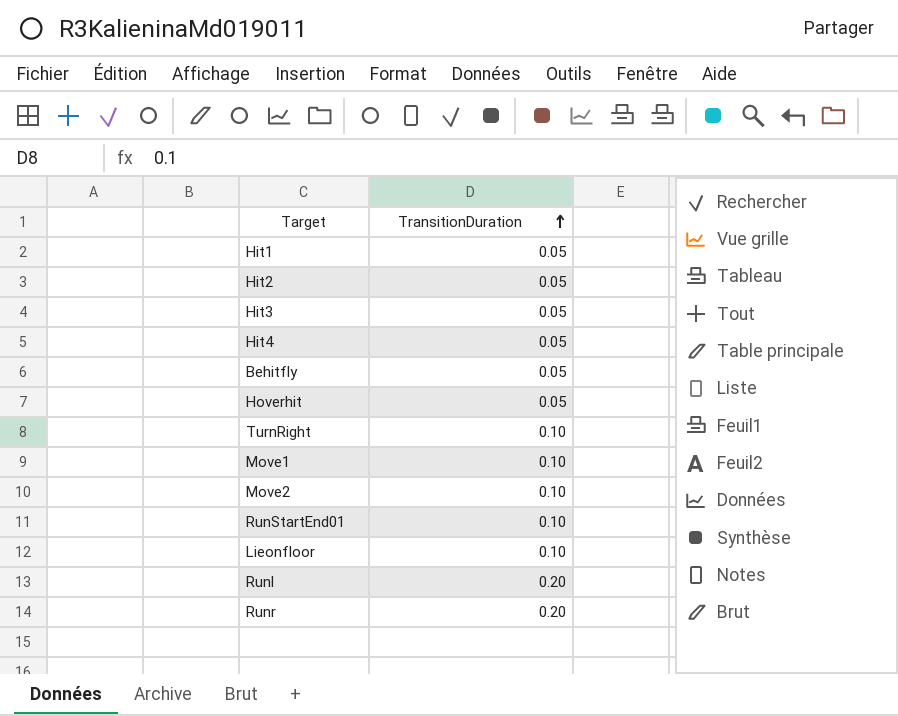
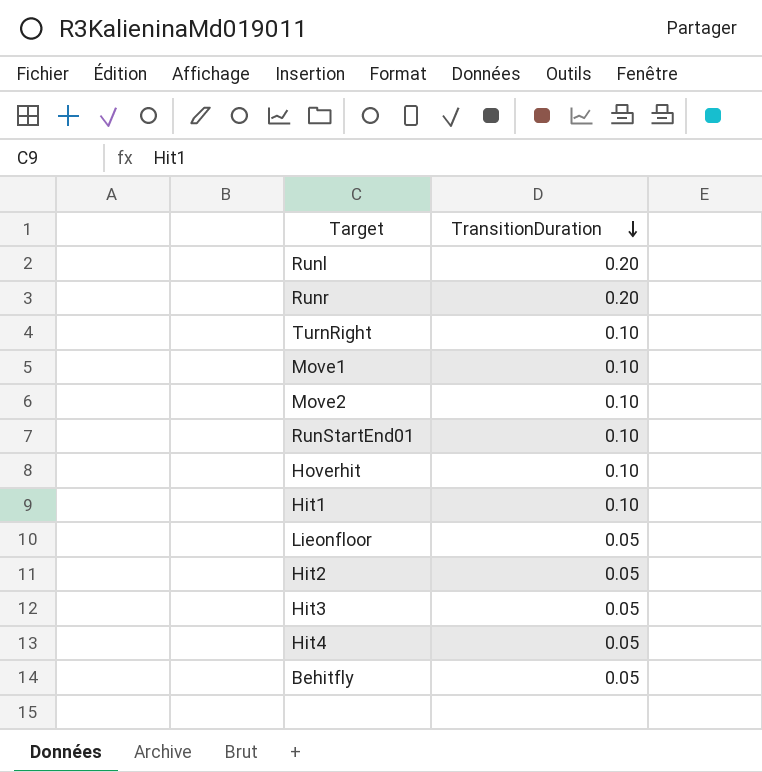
row order: TransitionDuration ascending -> TransitionDuration descending
Hoverhit | TransitionDuration: 0.05 -> 0.10
Hit1 | TransitionDuration: 0.05 -> 0.10
Lieonfloor | TransitionDuration: 0.10 -> 0.05

